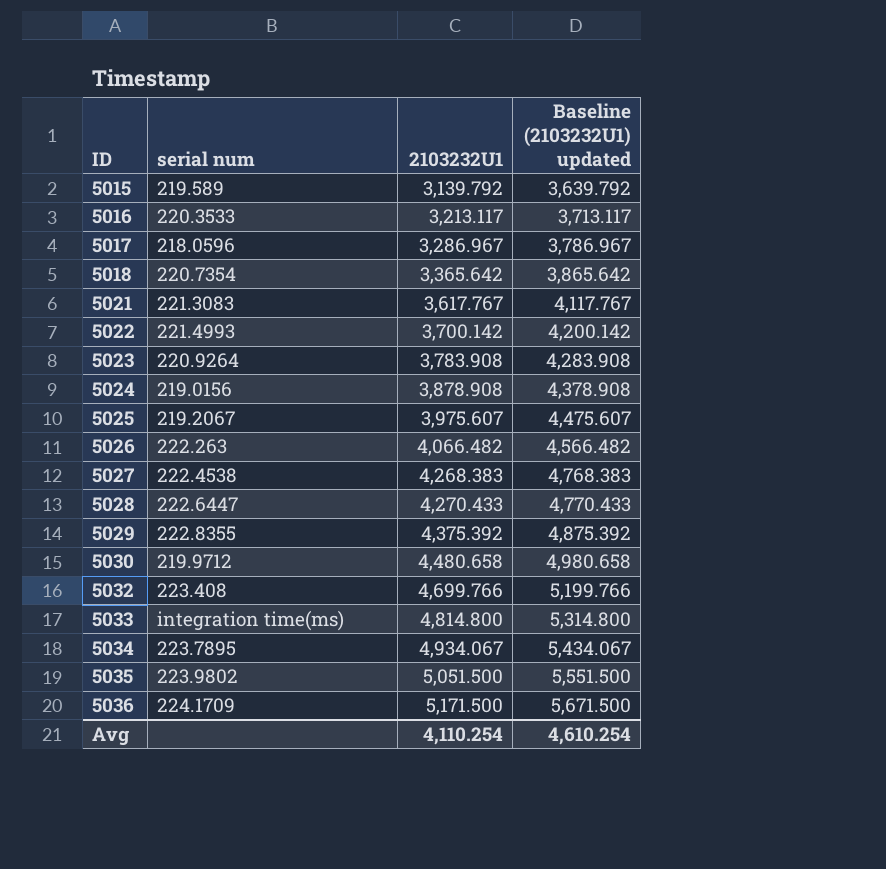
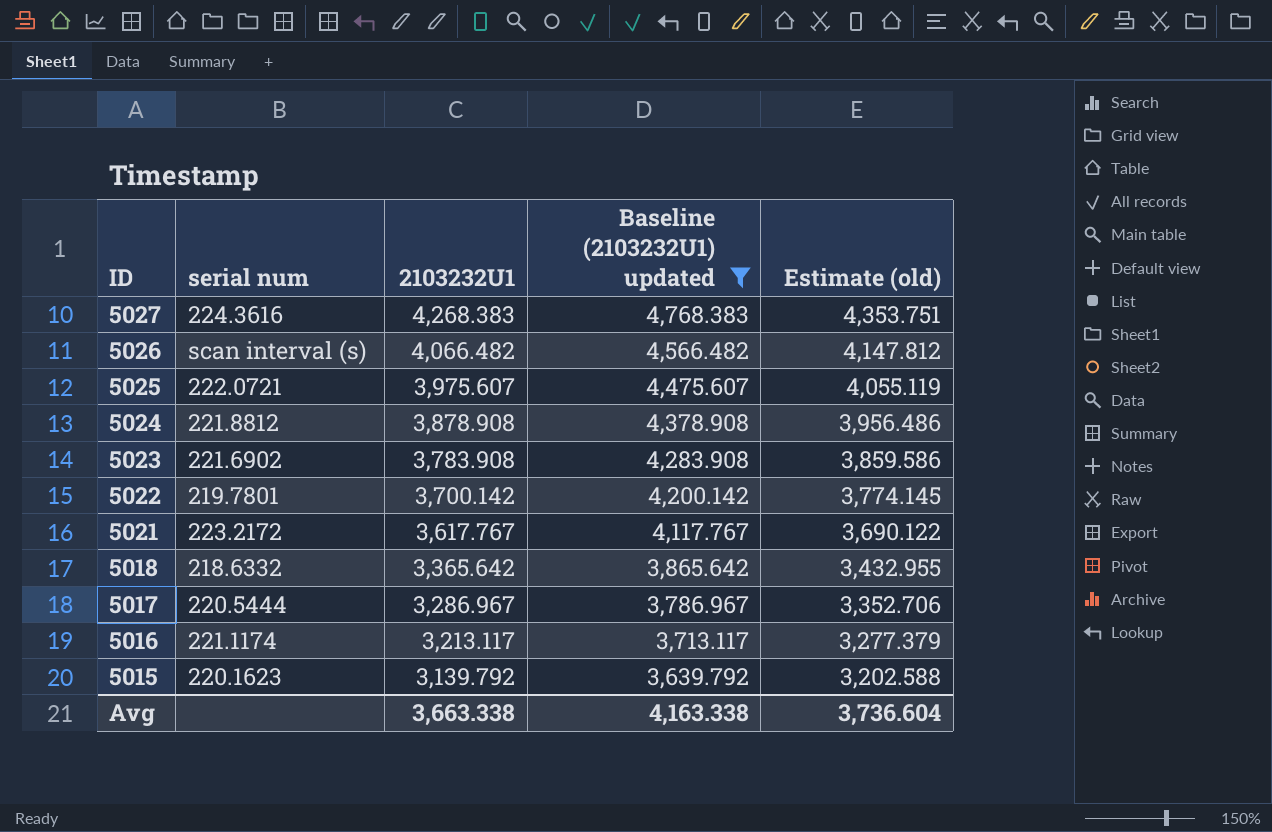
filter: none -> Baseline (2103232U1) updated <= 4,768.383
row order: ID ascending -> ID descending
column Estimate (old) | formula: none -> [2103232U1] * 1.02
5027 | serial num: 222.4538 -> 224.3616
5026 | serial num: 222.263 -> scan interval (s)
5025 | serial num: 219.2067 -> 222.0721
5024 | serial num: 219.0156 -> 221.8812
5023 | serial num: 220.9264 -> 221.6902
5022 | serial num: 221.4993 -> 219.7801
5021 | serial num: 221.3083 -> 223.2172
5018 | serial num: 220.7354 -> 218.6332
5017 | serial num: 218.0596 -> 220.5444
5016 | serial num: 220.3533 -> 221.1174
5015 | serial num: 219.589 -> 220.1623
Avg | 2103232U1: 4,110.254 -> 3,663.338
Avg | Baseline (2103232U1) updated: 4,610.254 -> 4,163.338

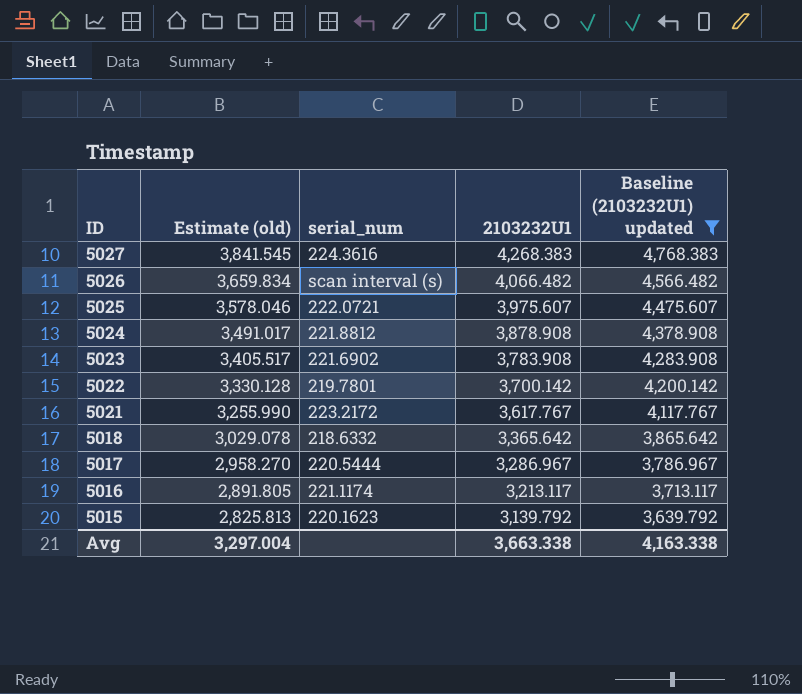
column Estimate (old) | formula: [2103232U1] * 1.02 -> [2103232U1] * 0.9
column Estimate (old) | position: 5 -> 2
column name: serial num -> serial_num
Avg | Estimate (old): 3,736.604 -> 3,297.004

